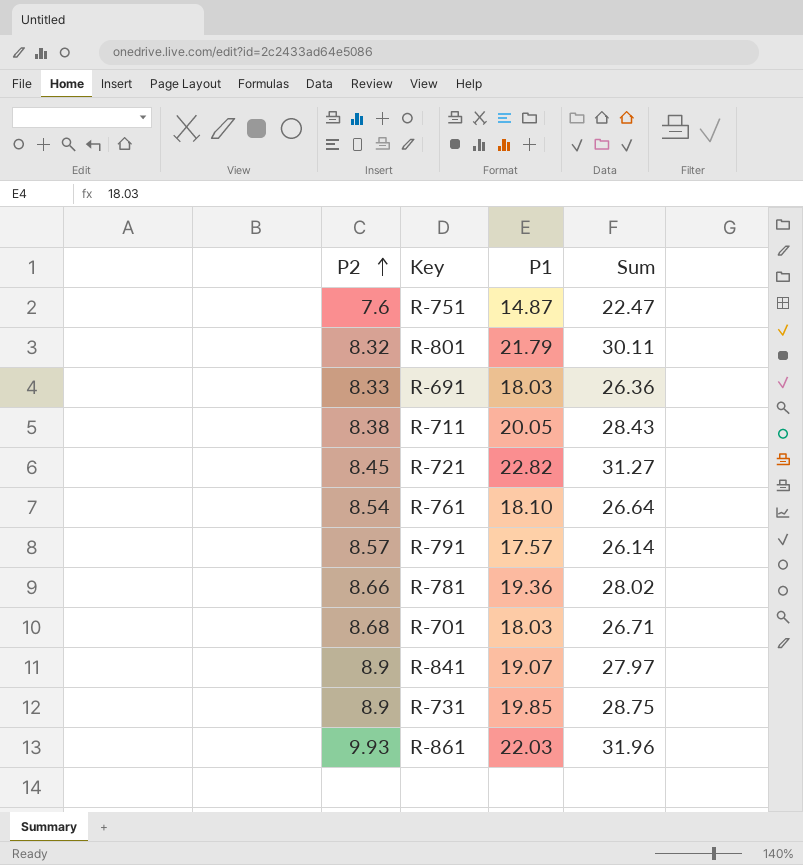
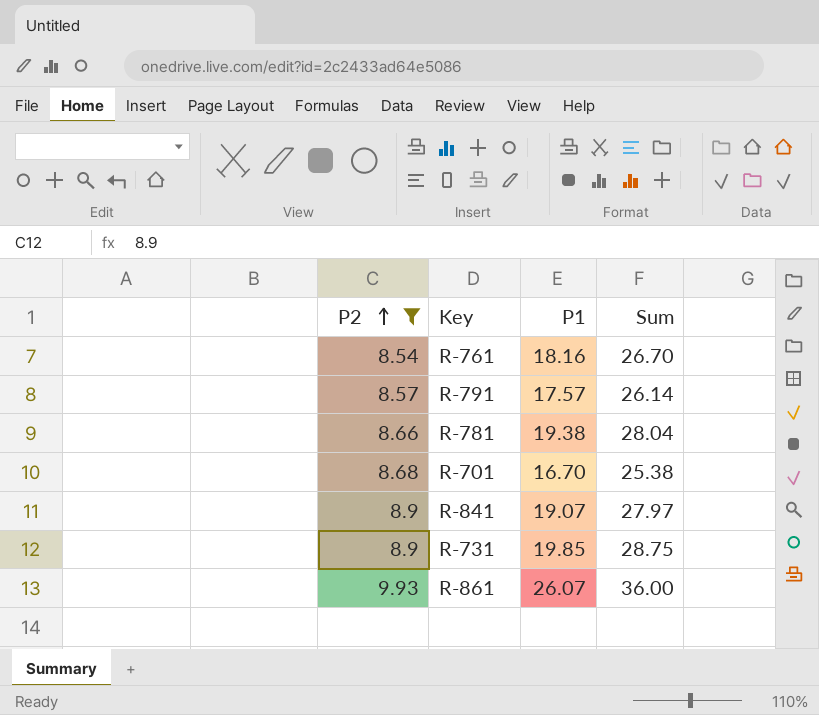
filter: none -> P2 >= 8.54
R-761 | P1: 18.10 -> 18.16
R-761 | Sum: 26.64 -> 26.70
R-781 | P1: 19.36 -> 19.38
R-781 | Sum: 28.02 -> 28.04
R-701 | P1: 18.03 -> 16.70
R-701 | Sum: 26.71 -> 25.38
R-861 | P1: 22.03 -> 26.07
R-861 | Sum: 31.96 -> 36.00

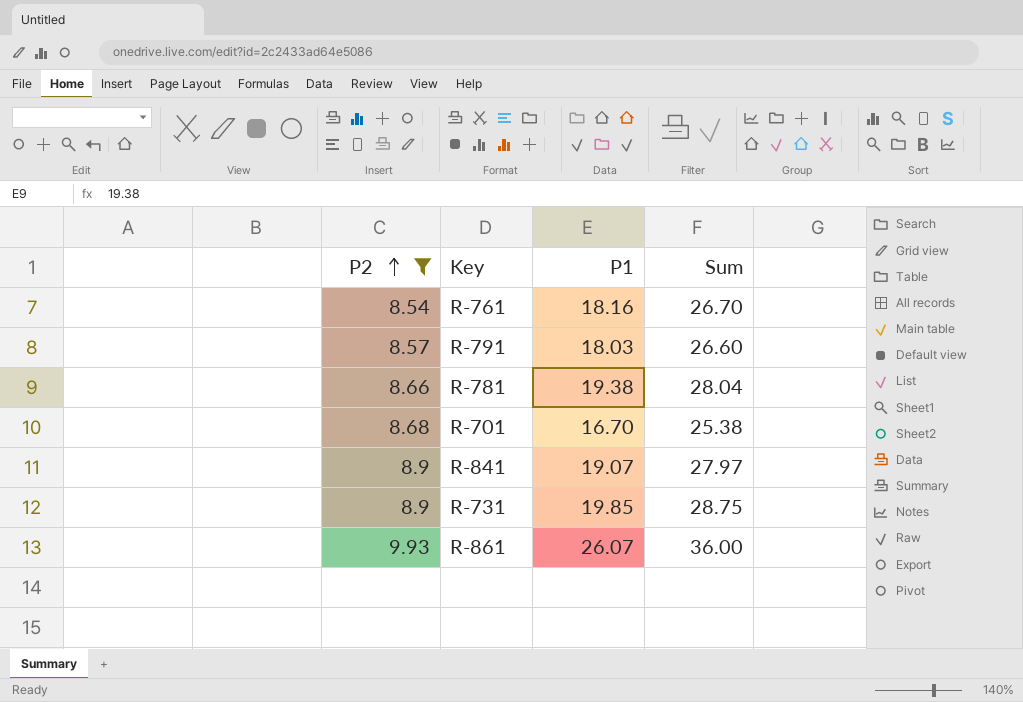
R-791 | P1: 17.57 -> 18.03
R-791 | Sum: 26.14 -> 26.60

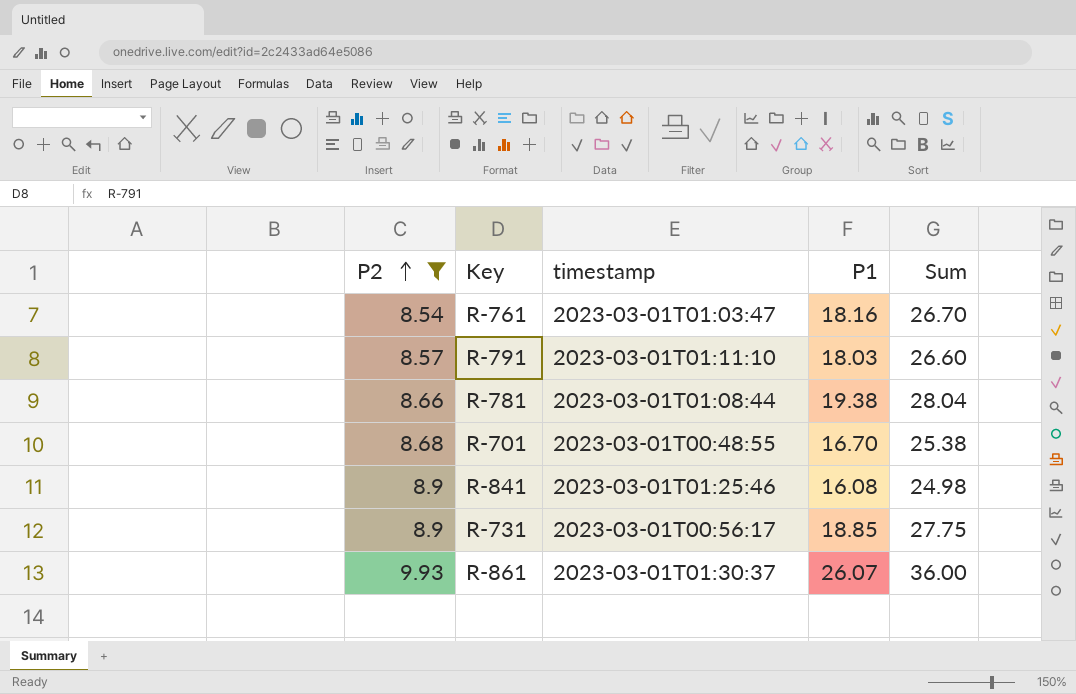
column timestamp | position: none -> 3
R-841 | P1: 19.07 -> 16.08
R-841 | Sum: 27.97 -> 24.98
R-731 | P1: 19.85 -> 18.85
R-731 | Sum: 28.75 -> 27.75

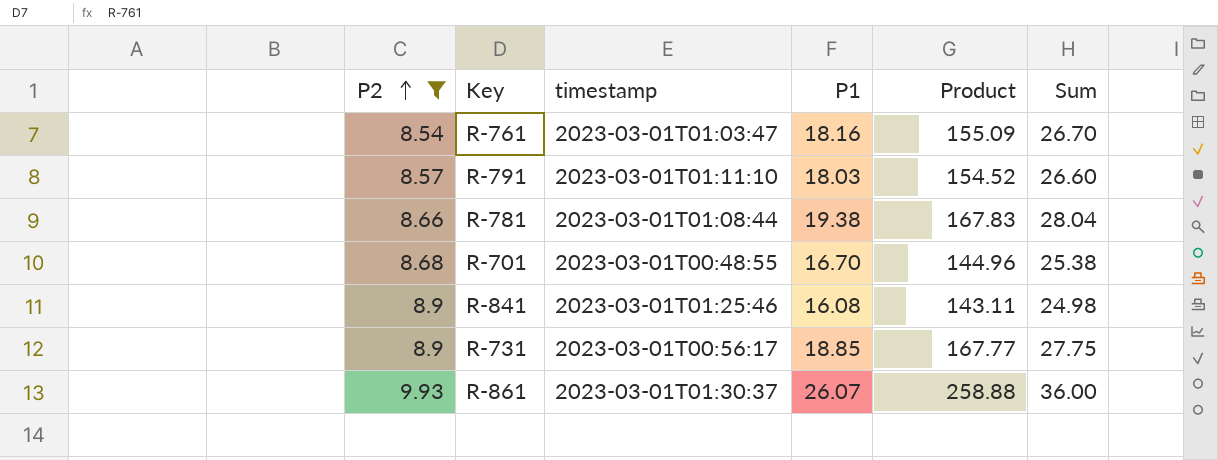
column Product | formula: none -> [P2] * [P1]

